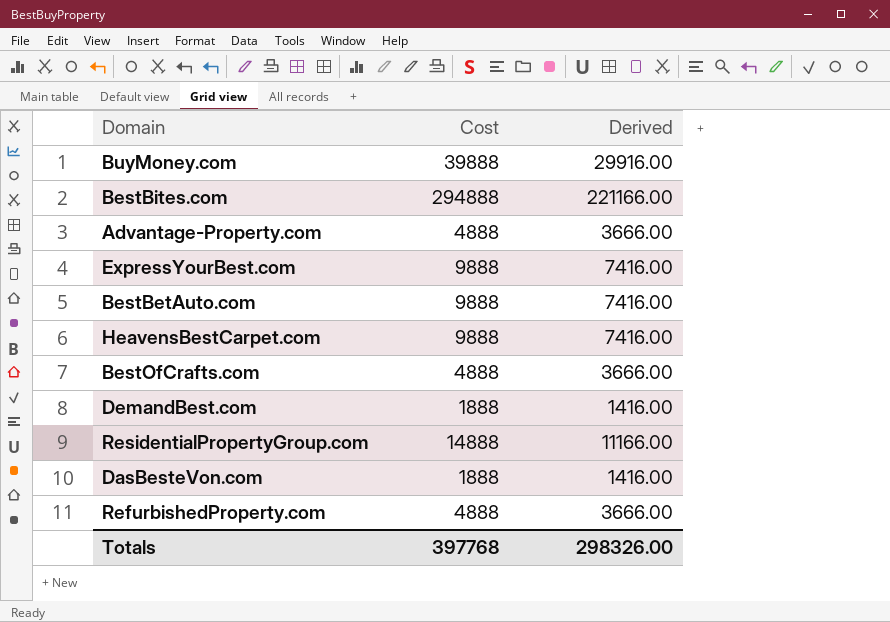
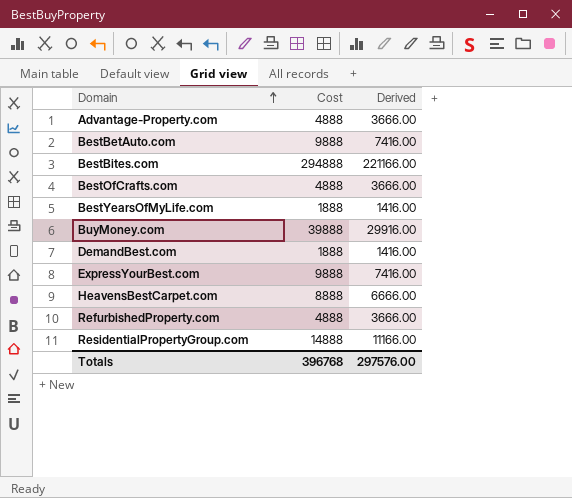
row order: none -> Domain ascending
row DasBesteVon.com: 1888 | 1416.00 -> none
row BestYearsOfMyLife.com: none -> 1888 | 1416.00
HeavensBestCarpet.com | Cost: 9888 -> 8888
HeavensBestCarpet.com | Derived: 7416.00 -> 6666.00
Totals | Cost: 397768 -> 396768
Totals | Derived: 298326.00 -> 297576.00

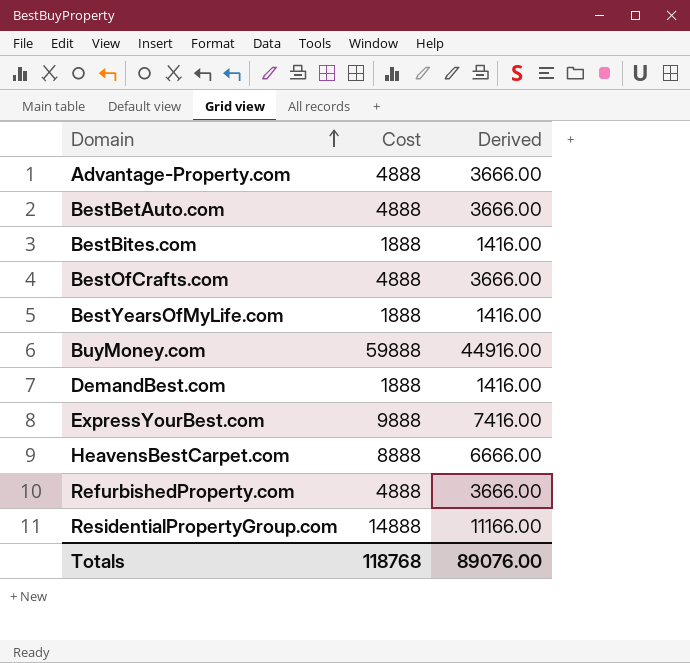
BestBetAuto.com | Cost: 9888 -> 4888
BestBetAuto.com | Derived: 7416.00 -> 3666.00
BestBites.com | Cost: 294888 -> 1888
BestBites.com | Derived: 221166.00 -> 1416.00
BuyMoney.com | Cost: 39888 -> 59888
BuyMoney.com | Derived: 29916.00 -> 44916.00
Totals | Cost: 396768 -> 118768
Totals | Derived: 297576.00 -> 89076.00

